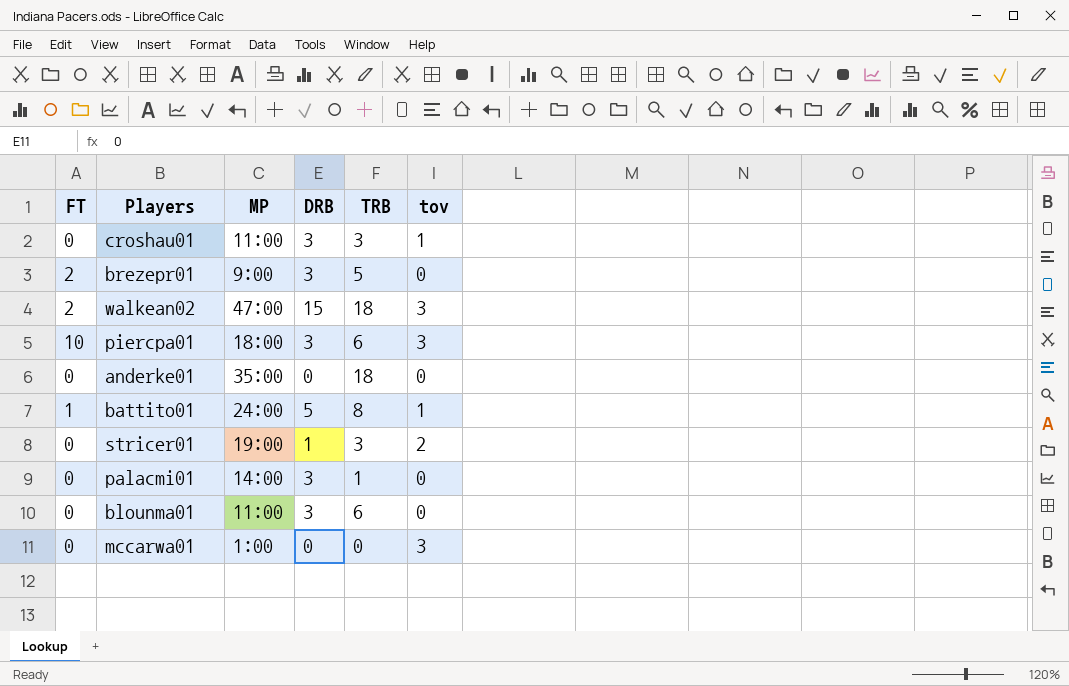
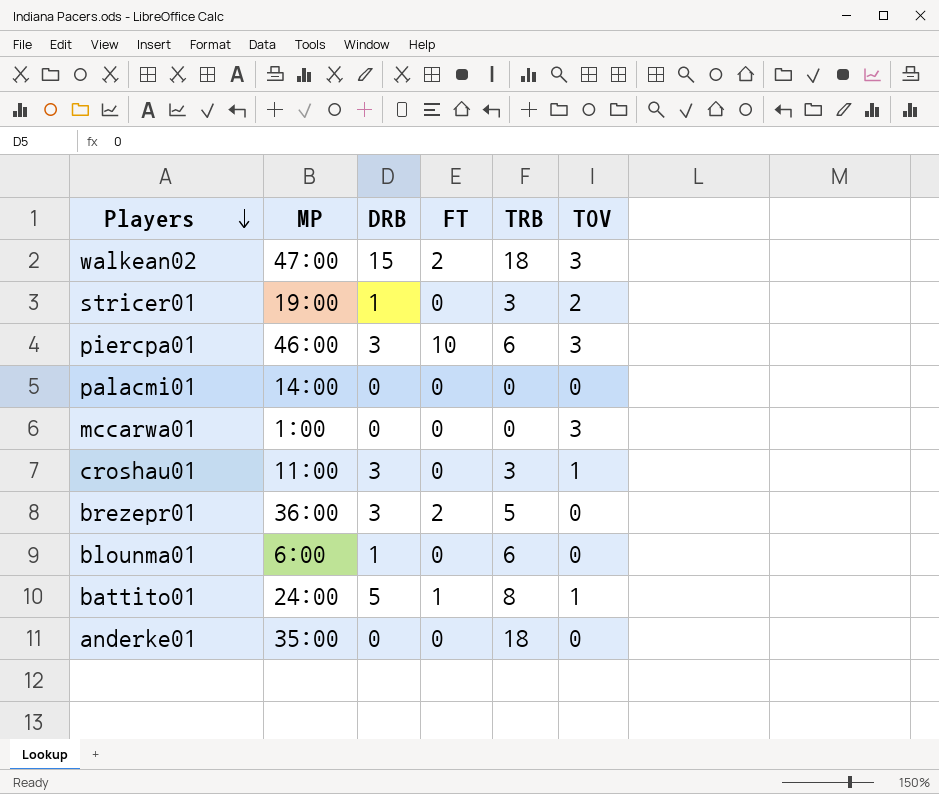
row order: none -> Players descending
column FT | position: 1 -> 4
column name: tov -> TOV
piercpa01 | MP: 18:00 -> 46:00
palacmi01 | DRB: 3 -> 0
palacmi01 | TRB: 1 -> 0
brezepr01 | MP: 9:00 -> 36:00
blounma01 | MP: 11:00 -> 6:00
blounma01 | DRB: 3 -> 1

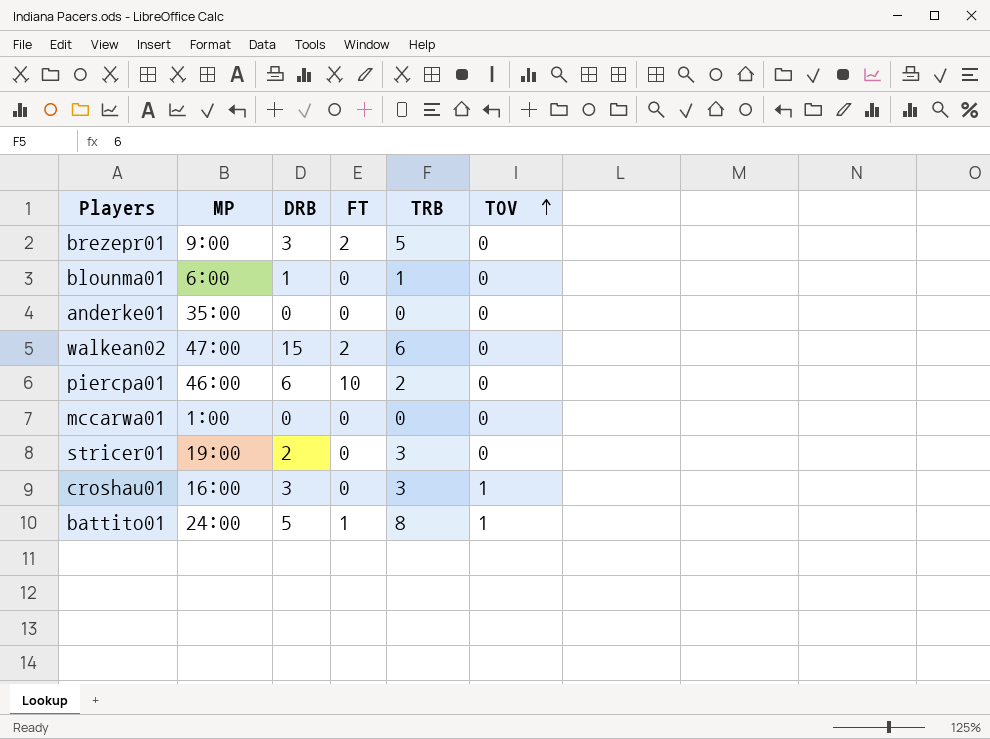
row order: Players descending -> TOV ascending
row palacmi01: 14:00 | 0 | 0 | 0 | 0 -> none
brezepr01 | MP: 36:00 -> 9:00
blounma01 | TRB: 6 -> 1
anderke01 | TRB: 18 -> 0
walkean02 | TRB: 18 -> 6
walkean02 | TOV: 3 -> 0
piercpa01 | DRB: 3 -> 6
piercpa01 | TRB: 6 -> 2
piercpa01 | TOV: 3 -> 0
mccarwa01 | TOV: 3 -> 0
stricer01 | DRB: 1 -> 2
stricer01 | TOV: 2 -> 0
croshau01 | MP: 11:00 -> 16:00

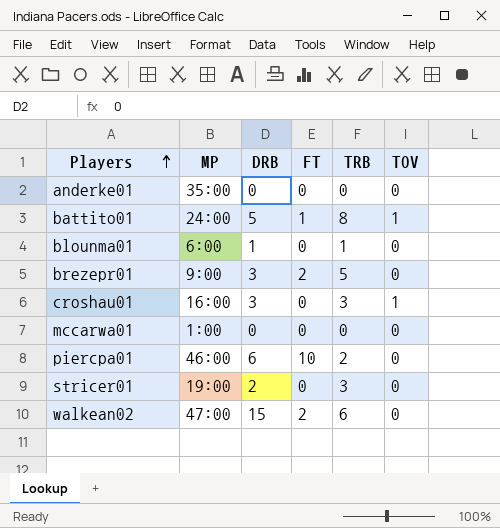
row order: TOV ascending -> Players ascending

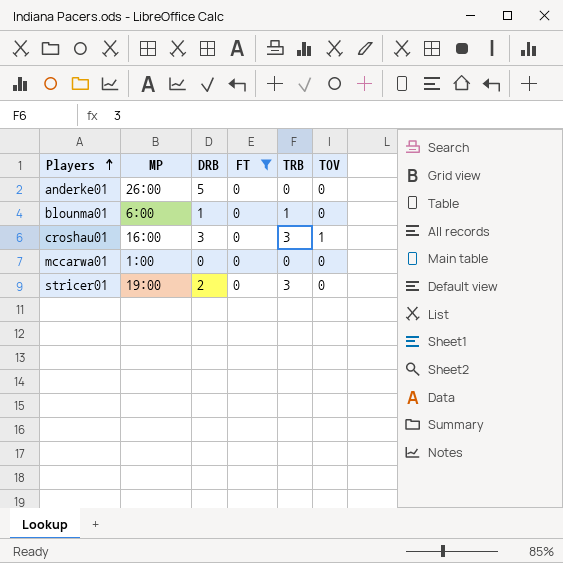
filter: none -> FT = 0
anderke01 | MP: 35:00 -> 26:00
anderke01 | DRB: 0 -> 5

